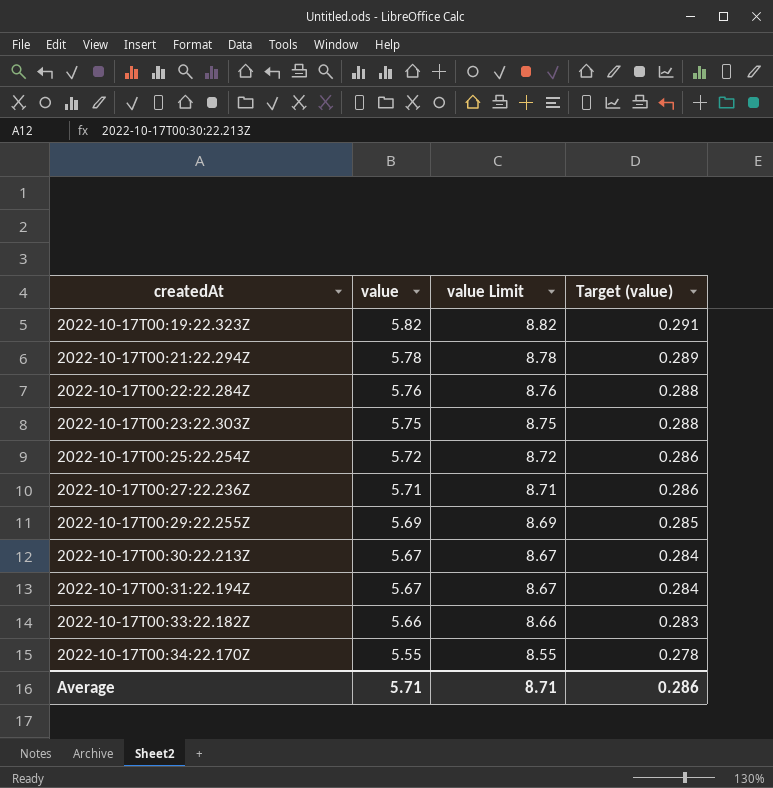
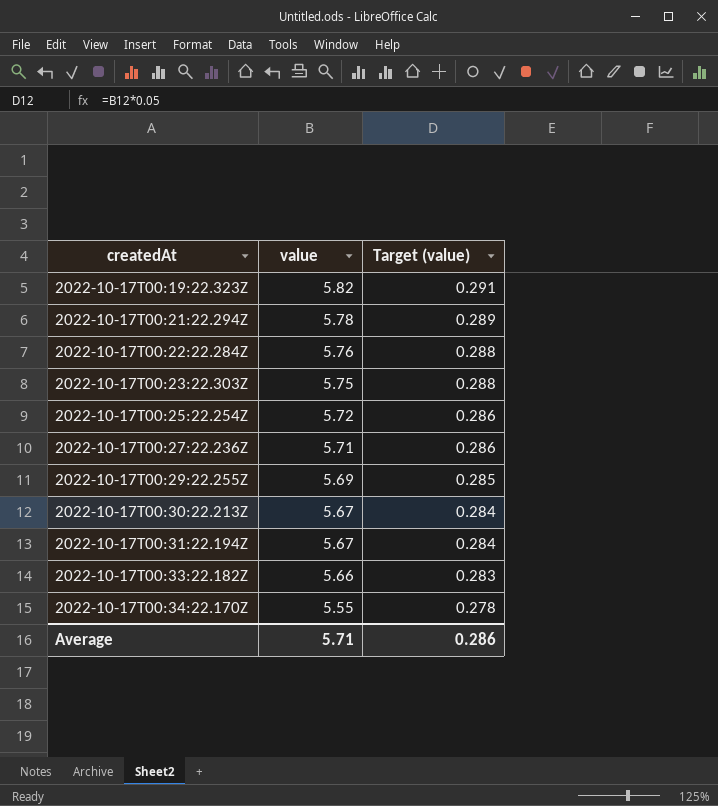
column value Limit | formula: [value] + 3 -> none

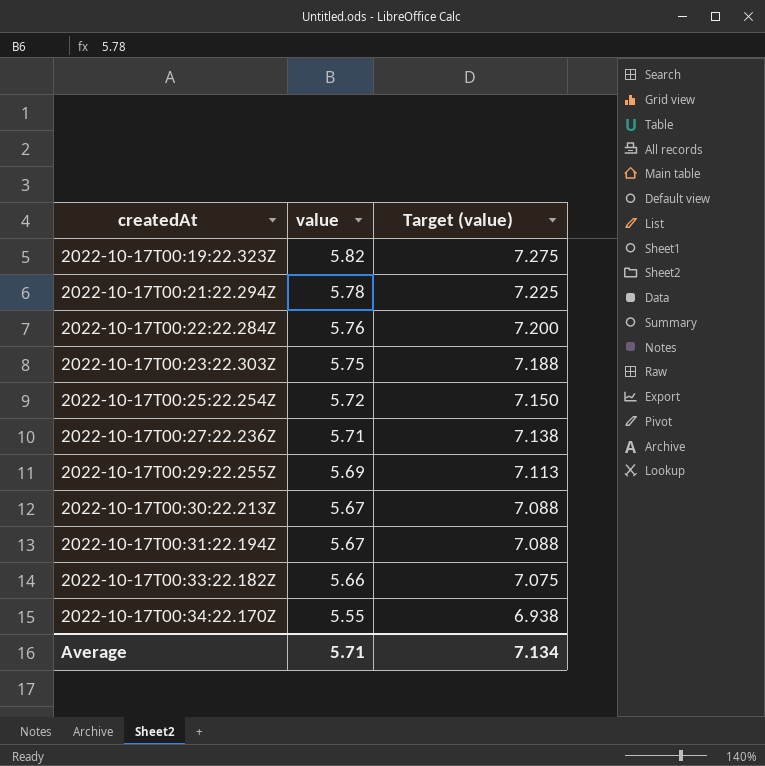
column Target (value) | formula: [value] * 0.05 -> [value] * 1.25
Average | Target (value): 0.286 -> 7.134

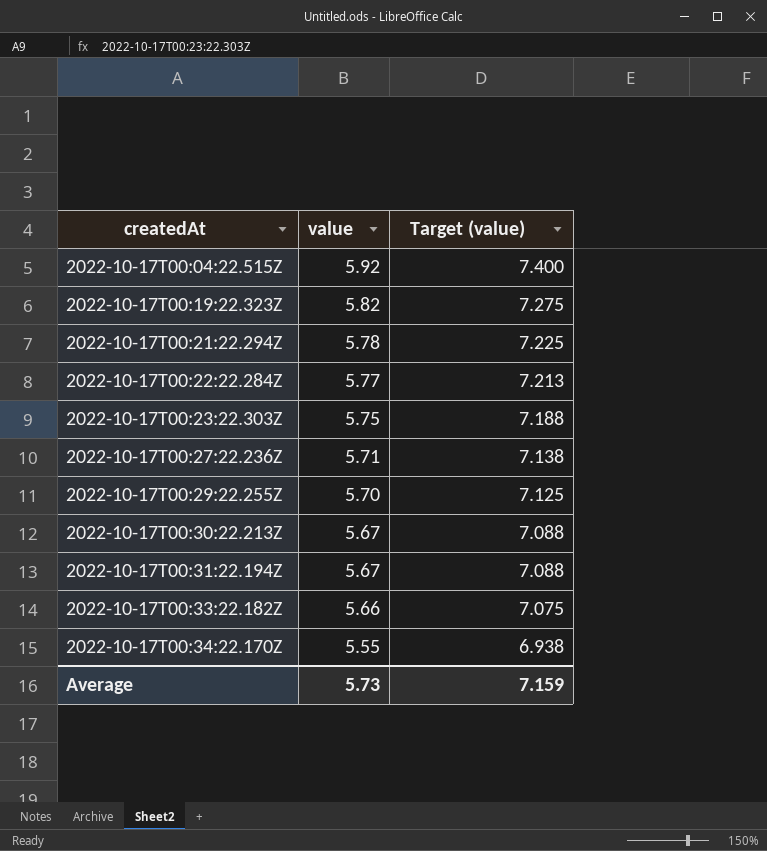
row 2022-10-17T00:25:22.254Z: 5.72 | 7.150 -> none
row 2022-10-17T00:04:22.515Z: none -> 5.92 | 7.400
2022-10-17T00:22:22.284Z | value: 5.76 -> 5.77
2022-10-17T00:22:22.284Z | Target (value): 7.200 -> 7.213
2022-10-17T00:29:22.255Z | value: 5.69 -> 5.70
2022-10-17T00:29:22.255Z | Target (value): 7.113 -> 7.125
Average | value: 5.71 -> 5.73
Average | Target (value): 7.134 -> 7.159

